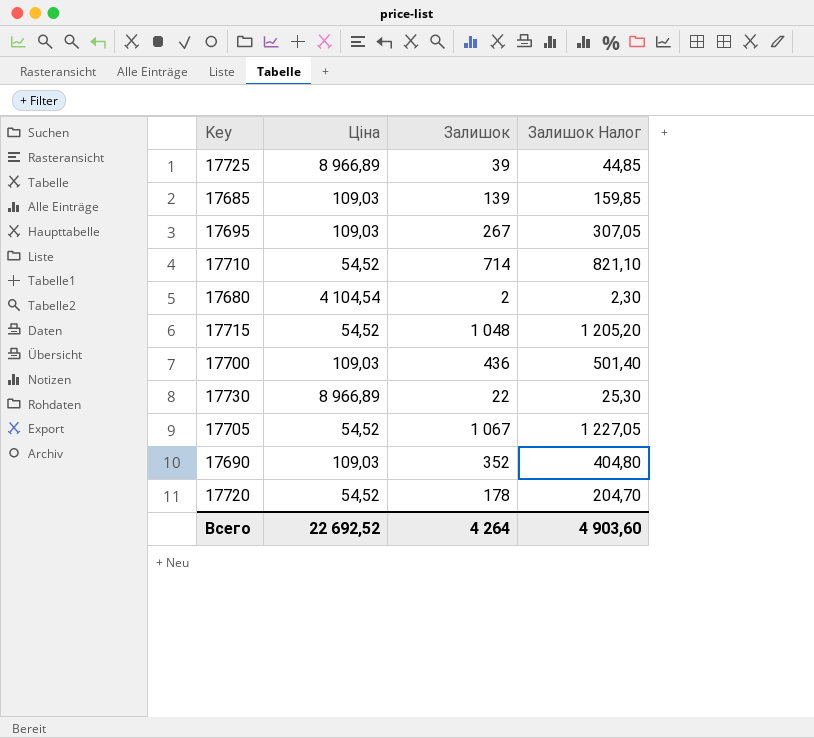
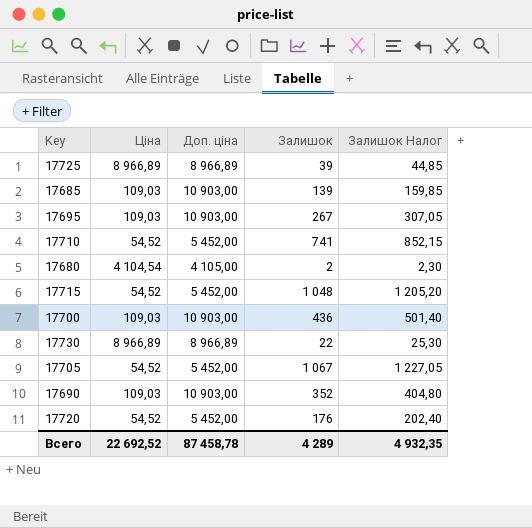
column Доп. ціна | position: none -> 3
17710 | Залишок: 714 -> 741
17710 | Залишок Налог: 821,10 -> 852,15
17720 | Залишок: 178 -> 176
17720 | Залишок Налог: 204,70 -> 202,40
Всего | Залишок: 4 264 -> 4 289
Всего | Залишок Налог: 4 903,60 -> 4 932,35

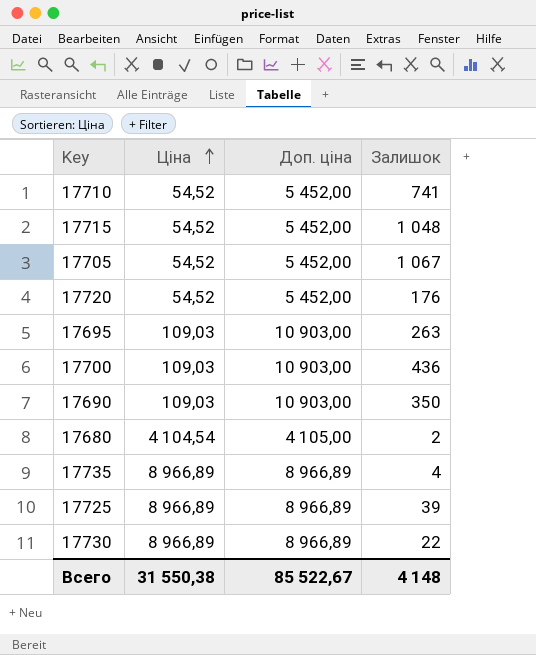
row order: none -> Ціна ascending
column Залишок Налог | formula: [Залишок] * 1,15 -> none
row 17685: 109,03 | 10 903,00 | 139 | 159,85 -> none
17695 | Залишок: 267 -> 263
17690 | Залишок: 352 -> 350
row 17735: none -> 8 966,89 | 8 966,89 | 4
Всего | Ціна: 22 692,52 -> 31 550,38
Всего | Доп. ціна: 87 458,78 -> 85 522,67
Всего | Залишок: 4 289 -> 4 148

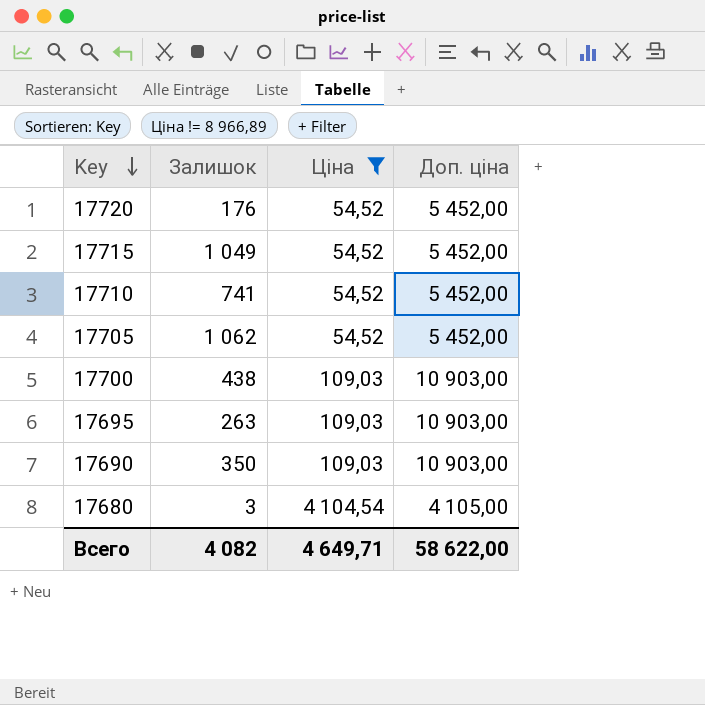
filter: none -> Ціна != 8 966,89
row order: Ціна ascending -> Key descending
column Залишок | position: 4 -> 2
17715 | Залишок: 1 048 -> 1 049
17705 | Залишок: 1 067 -> 1 062
17700 | Залишок: 436 -> 438
17680 | Залишок: 2 -> 3
Всего | Залишок: 4 148 -> 4 082
Всего | Ціна: 31 550,38 -> 4 649,71
Всего | Доп. ціна: 85 522,67 -> 58 622,00

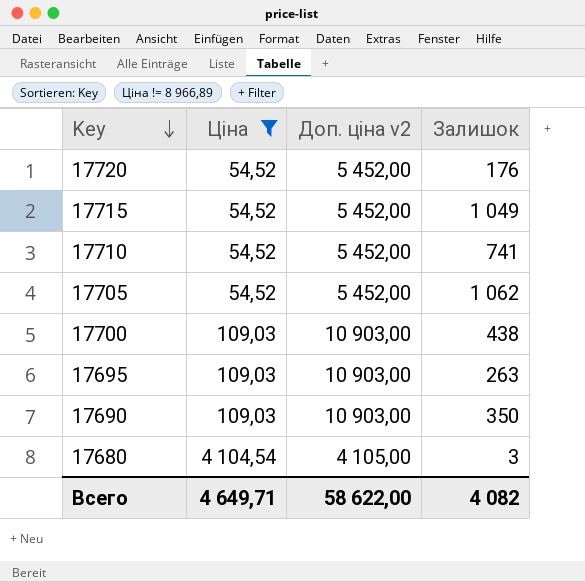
column name: Доп. ціна -> Доп. ціна v2
column Залишок | position: 2 -> 4

